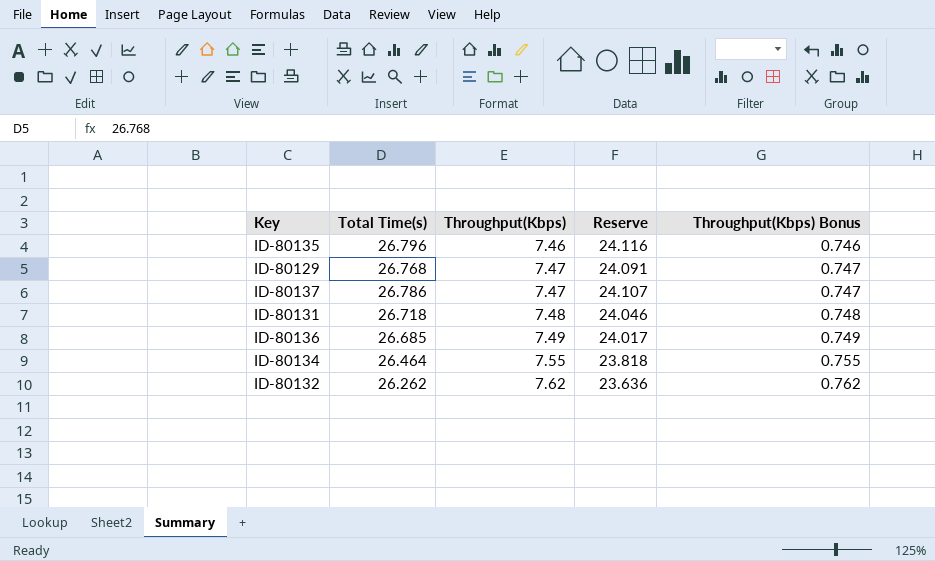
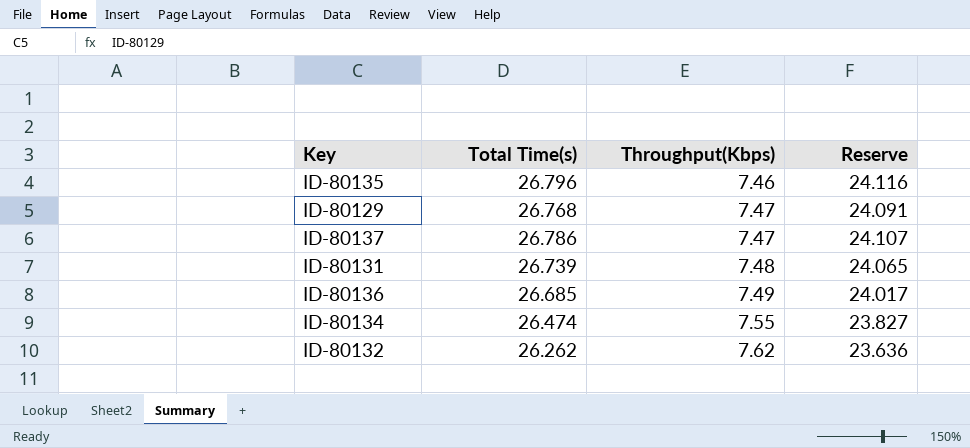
column Throughput(Kbps) Bonus | formula: [Throughput(Kbps)] * 0.1 -> none
ID-80131 | Total Time(s): 26.718 -> 26.739
ID-80131 | Reserve: 24.046 -> 24.065
ID-80134 | Total Time(s): 26.464 -> 26.474
ID-80134 | Reserve: 23.818 -> 23.827

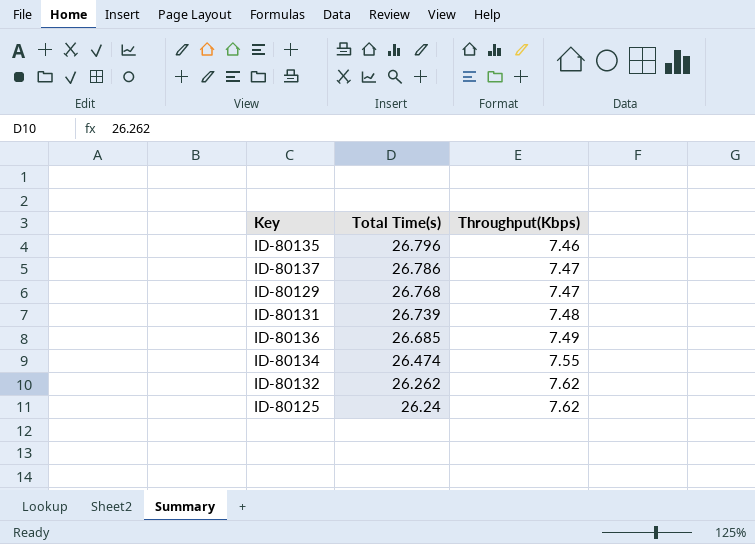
row order: Throughput(Kbps) ascending -> Total Time(s) descending
column Reserve | formula: [Total Time(s)] * 0.9 -> none
row ID-80125: none -> 26.24 | 7.62

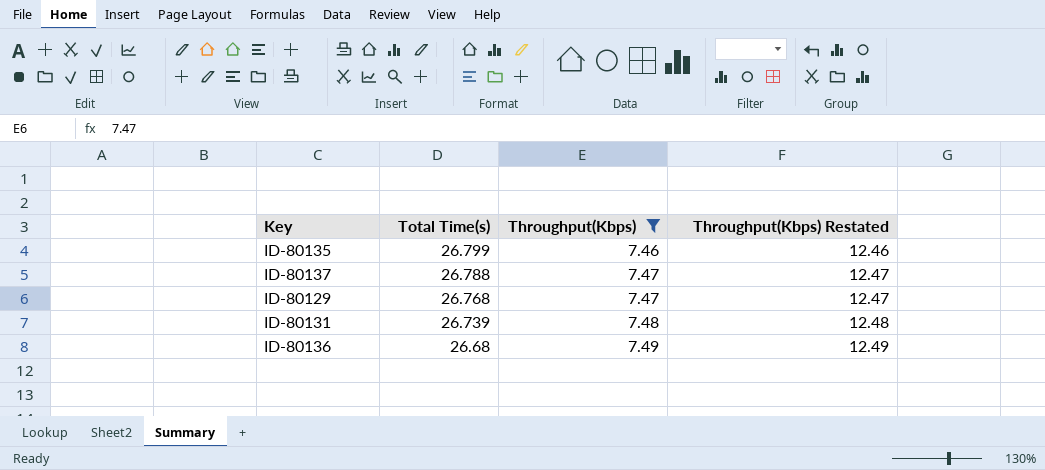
filter: none -> Throughput(Kbps) <= 7.49
column Throughput(Kbps) Restated | formula: none -> [Throughput(Kbps)] + 5
ID-80135 | Total Time(s): 26.796 -> 26.799
ID-80137 | Total Time(s): 26.786 -> 26.788
ID-80136 | Total Time(s): 26.685 -> 26.68

